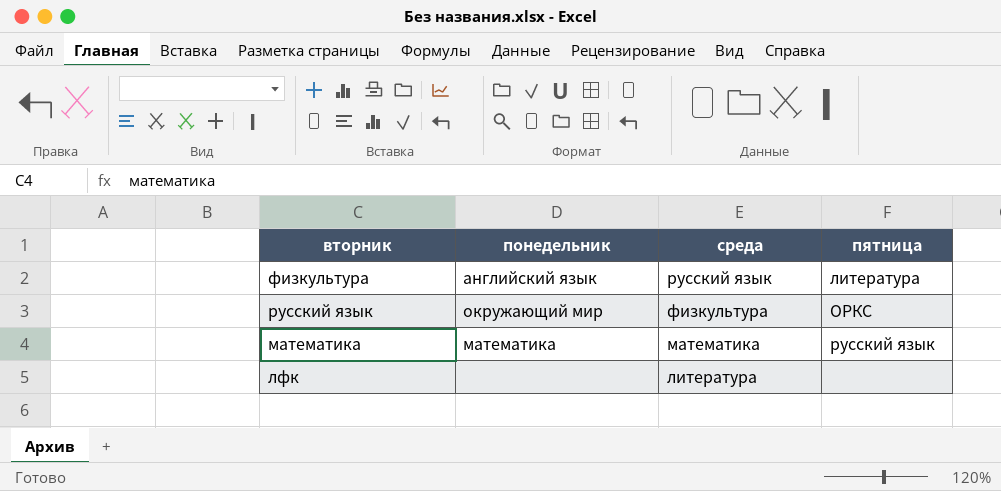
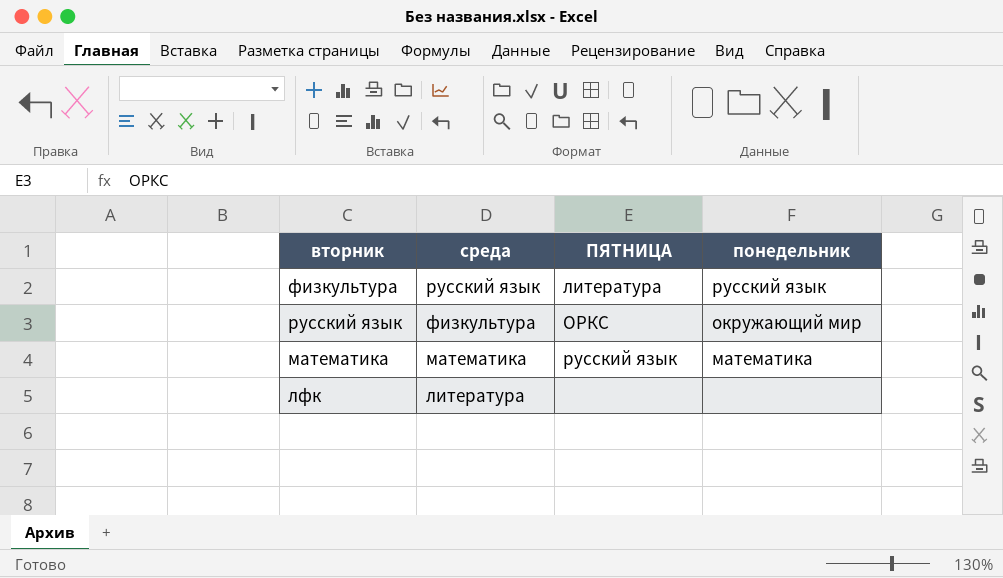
column name: пятница -> ПЯТНИЦА
column понедельник | position: 2 -> 4
физкультура | понедельник: английский язык -> русский язык

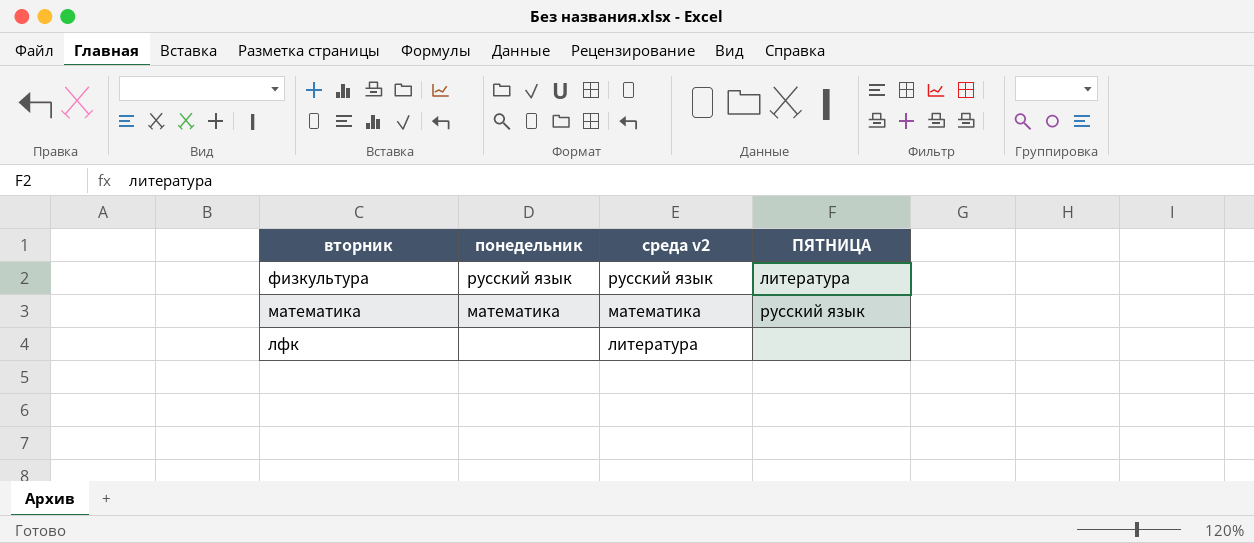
column понедельник | position: 4 -> 2
column name: среда -> среда v2
row русский язык: физкультура | ОРКС | окружающий мир -> none

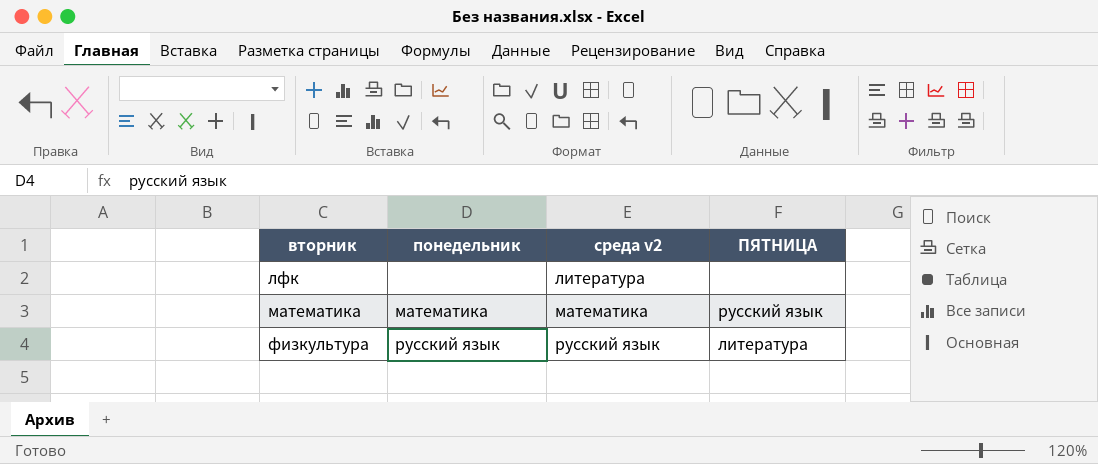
row order: вторник descending -> вторник ascending

